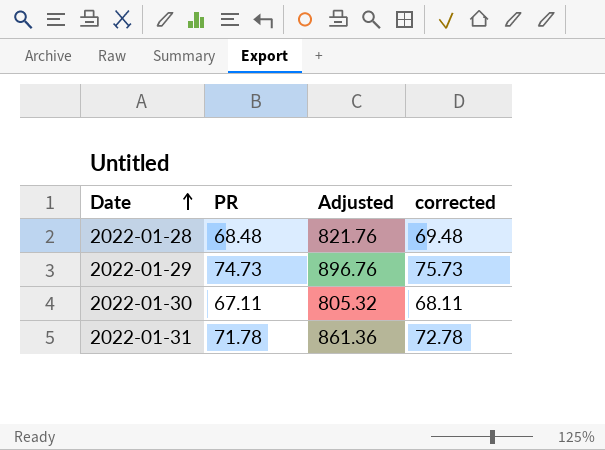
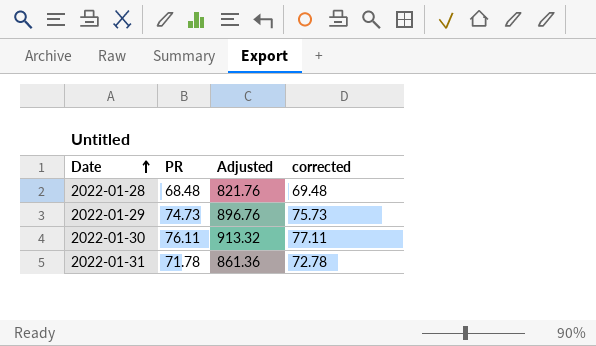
2022-01-30 | PR: 67.11 -> 76.11
2022-01-30 | Adjusted: 805.32 -> 913.32
2022-01-30 | corrected: 68.11 -> 77.11

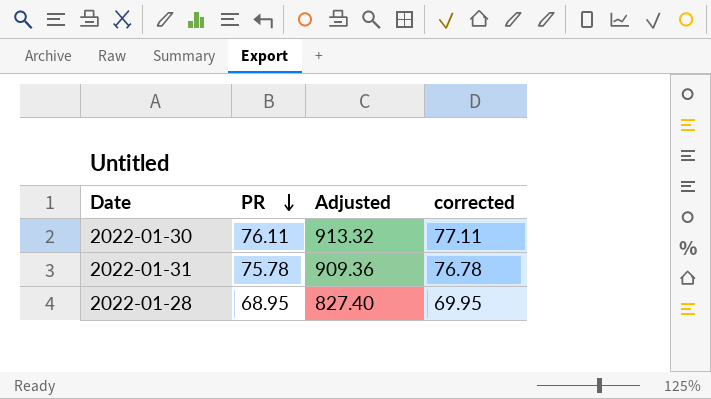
row order: Date ascending -> PR descending
row 2022-01-29: 74.73 | 896.76 | 75.73 -> none
2022-01-31 | PR: 71.78 -> 75.78
2022-01-31 | Adjusted: 861.36 -> 909.36
2022-01-31 | corrected: 72.78 -> 76.78
2022-01-28 | PR: 68.48 -> 68.95
2022-01-28 | Adjusted: 821.76 -> 827.40
2022-01-28 | corrected: 69.48 -> 69.95

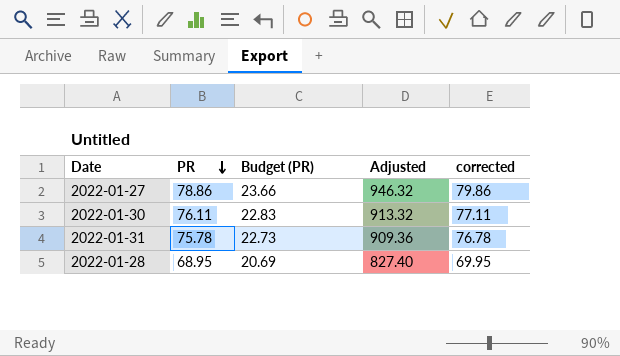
column Budget (PR) | formula: none -> [PR] * 0.3
row 2022-01-27: none -> 78.86 | 23.66 | 946.32 | 79.86

